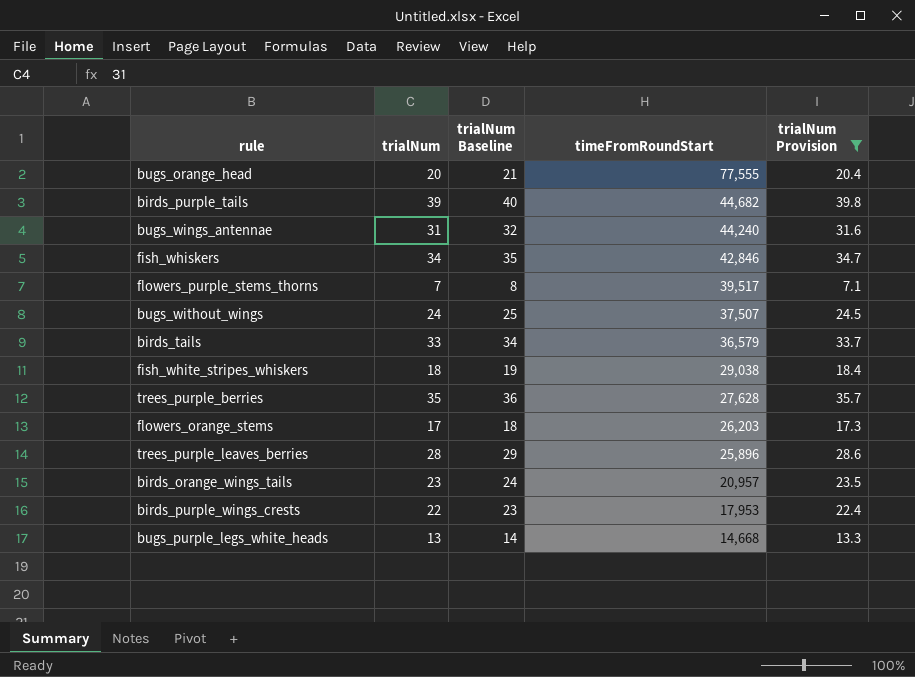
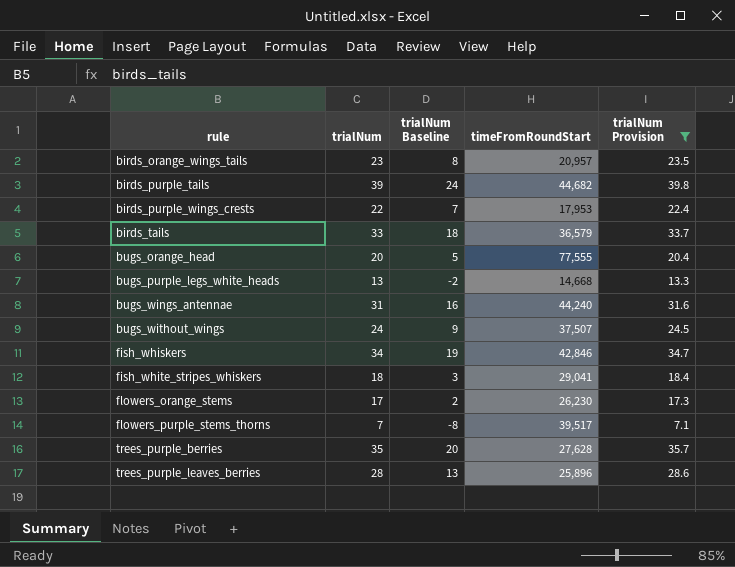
row order: timeFromRoundStart descending -> rule ascending
column trialNum Baseline | formula: [trialNum] + 1 -> [trialNum] - 15
fish_white_stripes_whiskers | timeFromRoundStart: 29,038 -> 29,041
flowers_orange_stems | timeFromRoundStart: 26,203 -> 26,230

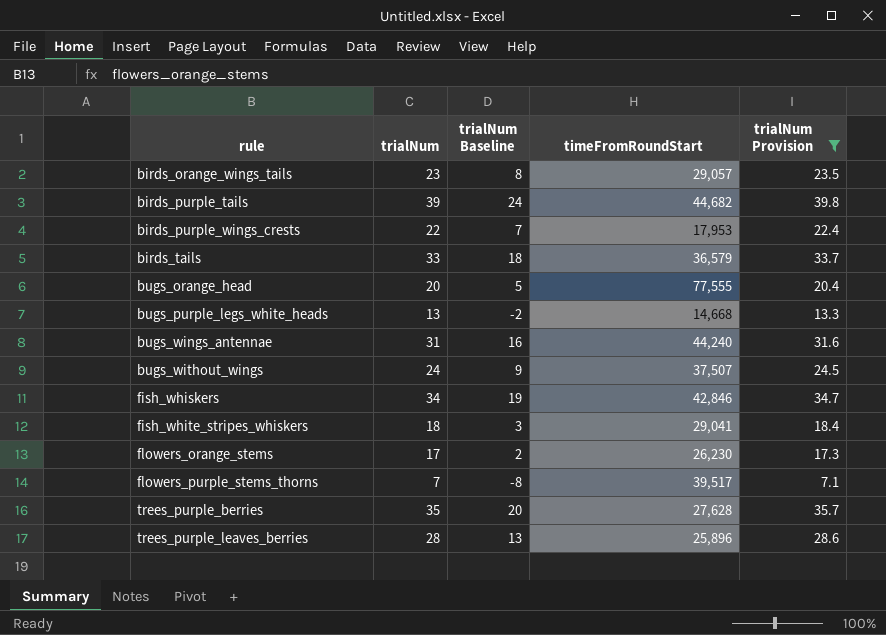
birds_orange_wings_tails | timeFromRoundStart: 20,957 -> 29,057

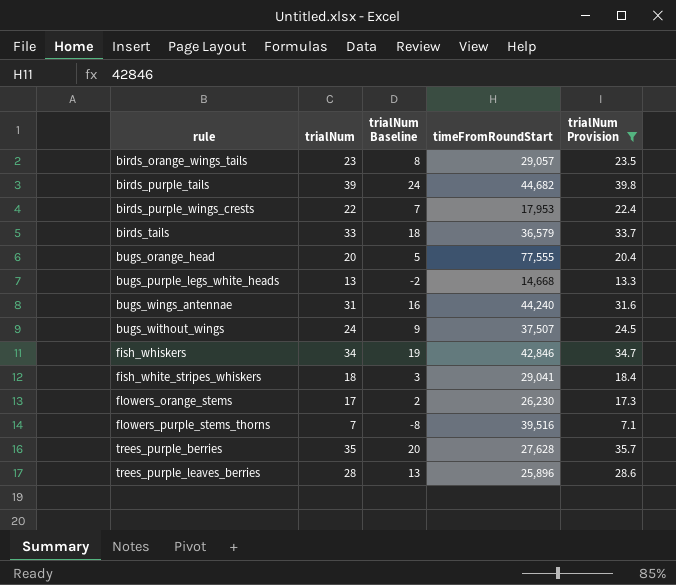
flowers_purple_stems_thorns | timeFromRoundStart: 39,517 -> 39,516

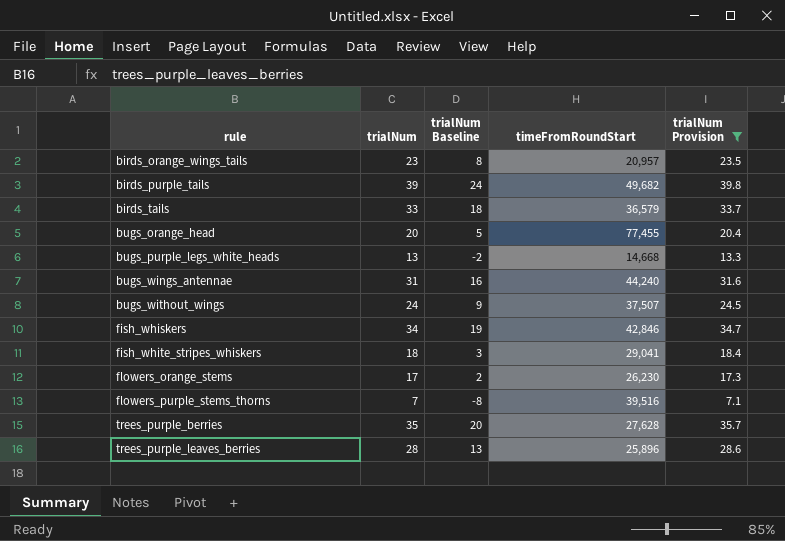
row birds_purple_wings_crests: 22 | 7 | 17,953 | 22.4 -> none
birds_orange_wings_tails | timeFromRoundStart: 29,057 -> 20,957
birds_purple_tails | timeFromRoundStart: 44,682 -> 49,682
bugs_orange_head | timeFromRoundStart: 77,555 -> 77,455

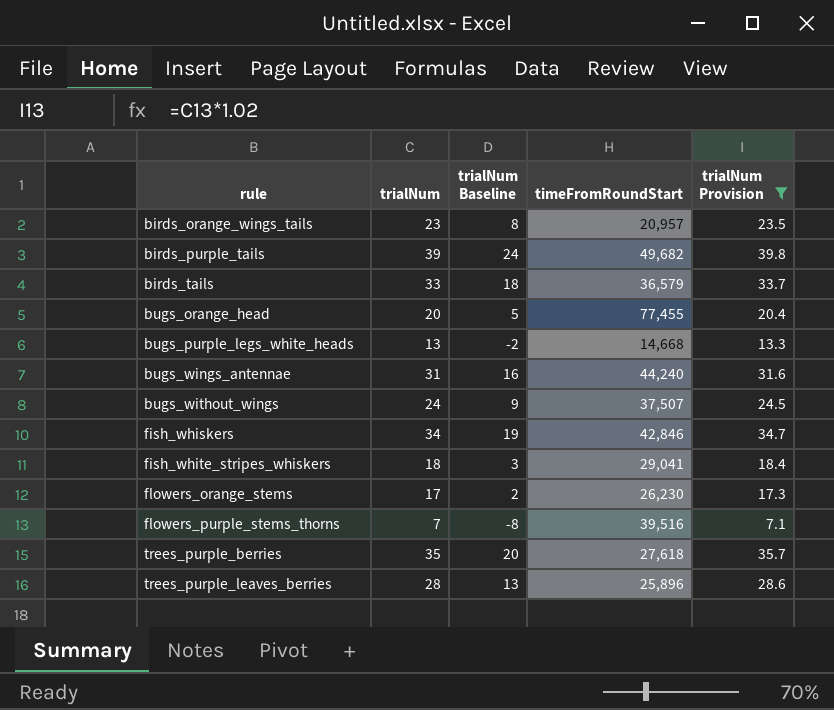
trees_purple_berries | timeFromRoundStart: 27,628 -> 27,618

